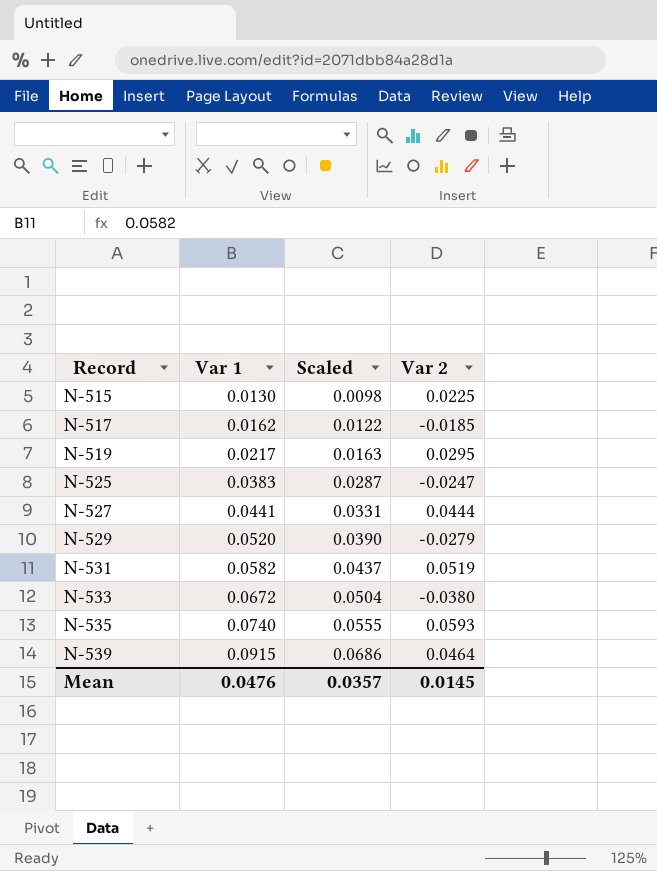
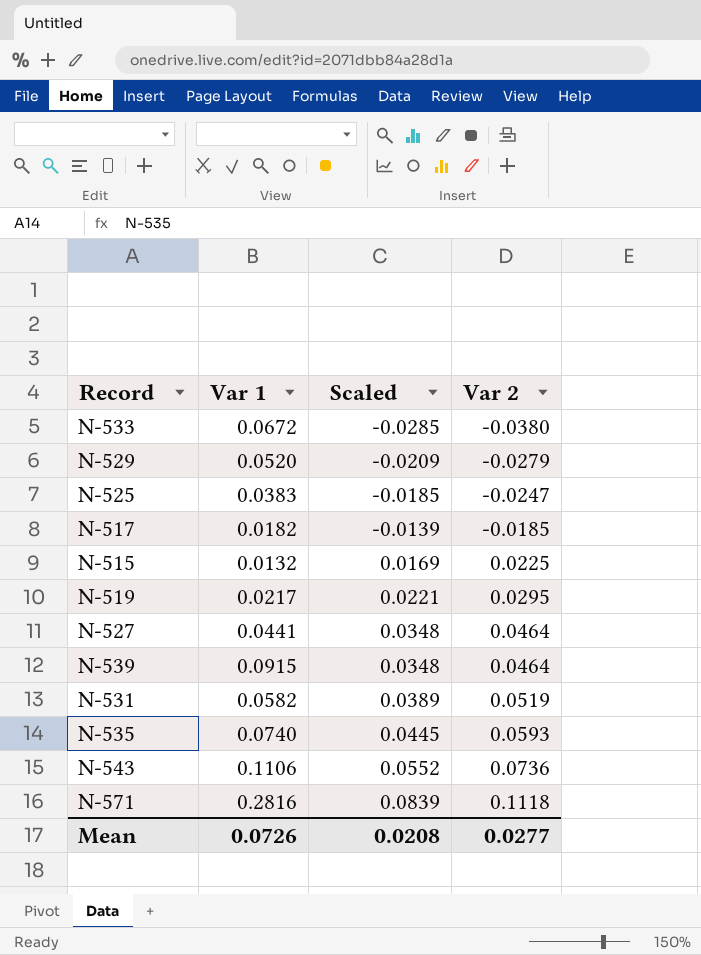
row order: Record ascending -> Scaled ascending
column Scaled | formula: [Var 1] * 0.75 -> [Var 2] * 0.75
N-517 | Var 1: 0.0162 -> 0.0182
N-515 | Var 1: 0.0130 -> 0.0132
N-527 | Var 2: 0.0444 -> 0.0464
row N-543: none -> 0.1106 | 0.0552 | 0.0736
row N-571: none -> 0.2816 | 0.0839 | 0.1118
Mean | Var 1: 0.0476 -> 0.0726
Mean | Scaled: 0.0357 -> 0.0208
Mean | Var 2: 0.0145 -> 0.0277

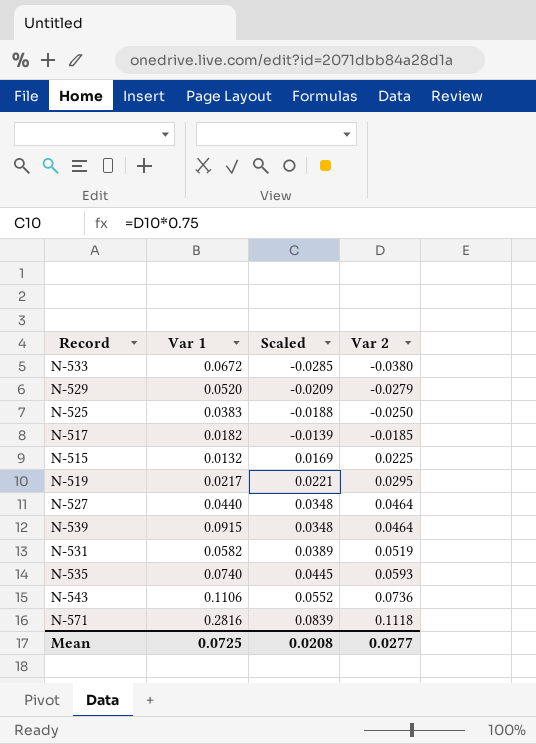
N-525 | Scaled: -0.0185 -> -0.0188
N-525 | Var 2: -0.0247 -> -0.0250
N-527 | Var 1: 0.0441 -> 0.0440
Mean | Var 1: 0.0726 -> 0.0725

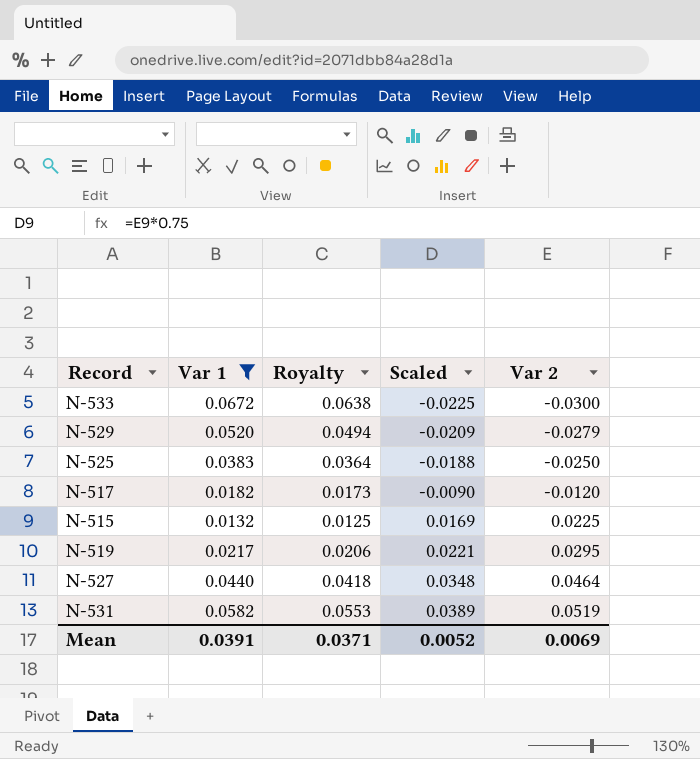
filter: none -> Var 1 <= 0.0672
column Royalty | formula: none -> [Var 1] * 0.95
N-533 | Scaled: -0.0285 -> -0.0225
N-533 | Var 2: -0.0380 -> -0.0300
N-517 | Scaled: -0.0139 -> -0.0090
N-517 | Var 2: -0.0185 -> -0.0120
Mean | Var 1: 0.0725 -> 0.0391
Mean | Scaled: 0.0208 -> 0.0052
Mean | Var 2: 0.0277 -> 0.0069

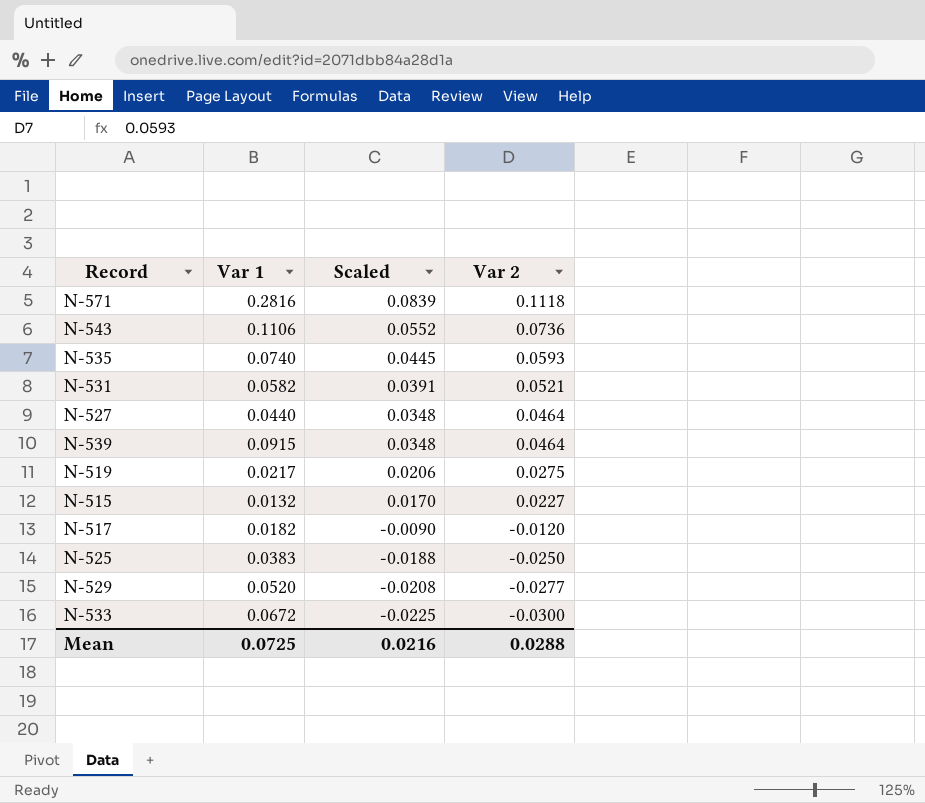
filter: Var 1 <= 0.0672 -> none
row order: Scaled ascending -> Scaled descending
column Royalty | formula: [Var 1] * 0.95 -> none
N-531 | Scaled: 0.0389 -> 0.0391
N-531 | Var 2: 0.0519 -> 0.0521
N-519 | Scaled: 0.0221 -> 0.0206
N-519 | Var 2: 0.0295 -> 0.0275
N-515 | Scaled: 0.0169 -> 0.0170
N-515 | Var 2: 0.0225 -> 0.0227
N-529 | Scaled: -0.0209 -> -0.0208
N-529 | Var 2: -0.0279 -> -0.0277
Mean | Var 1: 0.0391 -> 0.0725
Mean | Scaled: 0.0052 -> 0.0216
Mean | Var 2: 0.0069 -> 0.0288

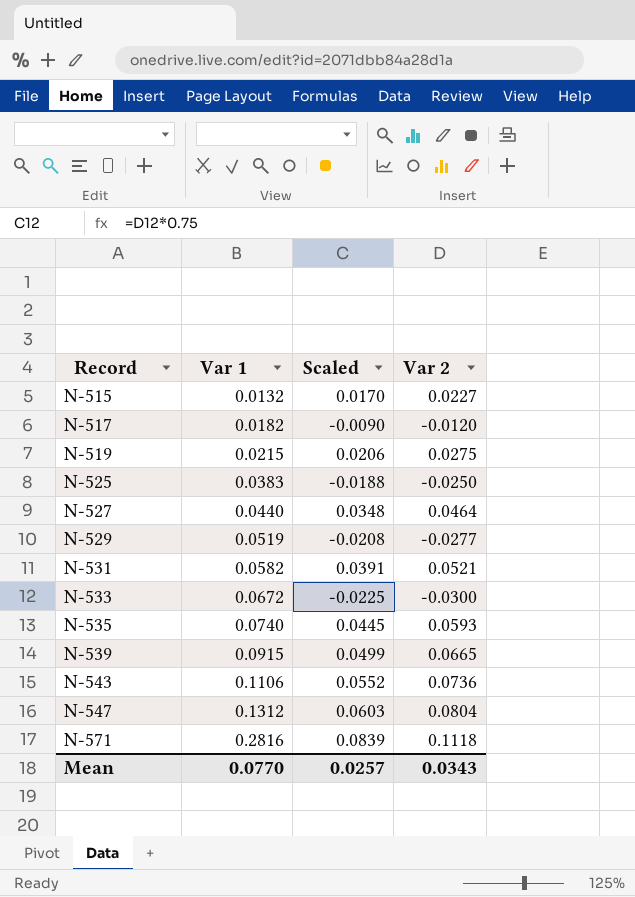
row order: Scaled descending -> Record ascending
N-519 | Var 1: 0.0217 -> 0.0215
N-529 | Var 1: 0.0520 -> 0.0519
N-539 | Scaled: 0.0348 -> 0.0499
N-539 | Var 2: 0.0464 -> 0.0665
row N-547: none -> 0.1312 | 0.0603 | 0.0804
Mean | Var 1: 0.0725 -> 0.0770
Mean | Scaled: 0.0216 -> 0.0257
Mean | Var 2: 0.0288 -> 0.0343

